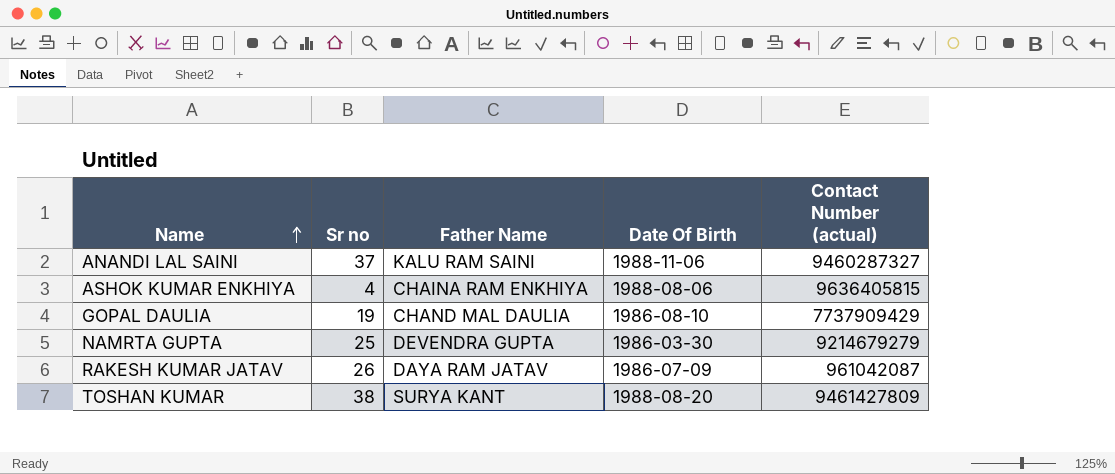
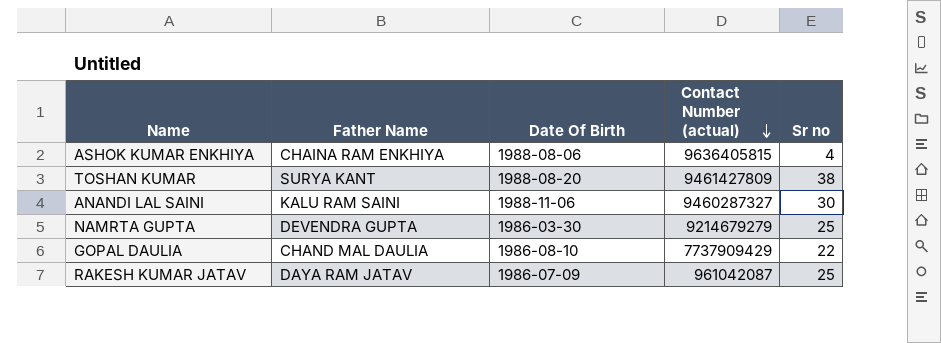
row order: Name ascending -> Contact Number (actual) descending
column Sr no | position: 2 -> 5
ANANDI LAL SAINI | Sr no: 37 -> 30
GOPAL DAULIA | Sr no: 19 -> 22
RAKESH KUMAR JATAV | Sr no: 26 -> 25

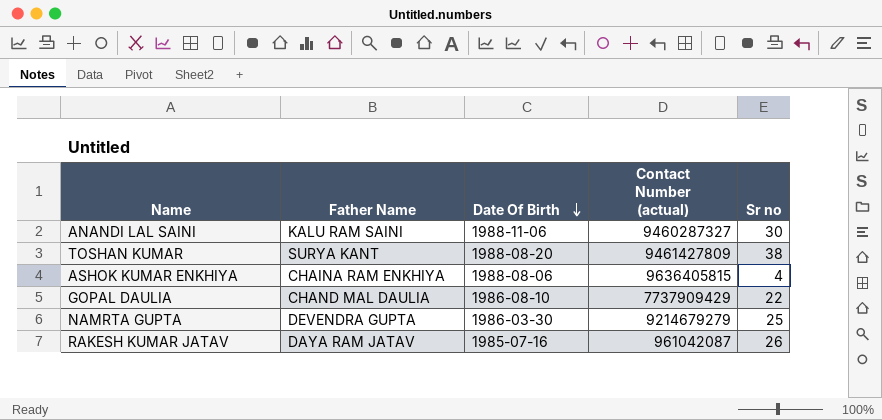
row order: Contact Number (actual) descending -> Date Of Birth descending
RAKESH KUMAR JATAV | Date Of Birth: 1986-07-09 -> 1985-07-16
RAKESH KUMAR JATAV | Sr no: 25 -> 26

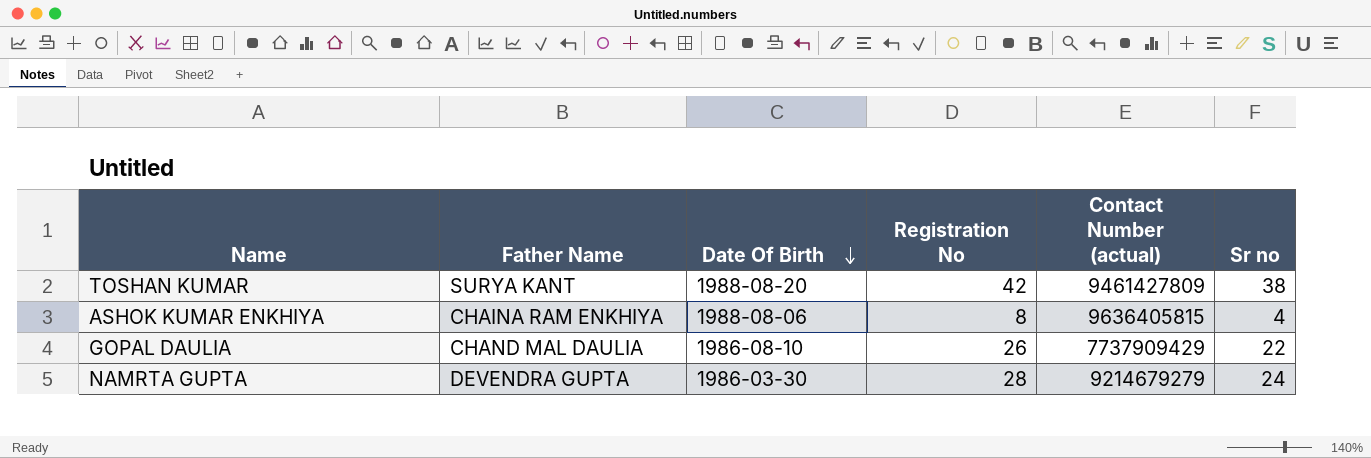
column Registration No | position: none -> 4
row ANANDI LAL SAINI: KALU RAM SAINI | 1988-11-06 | 9460287327 | 30 -> none
row RAKESH KUMAR JATAV: DAYA RAM JATAV | 1985-07-16 | 961042087 | 26 -> none
NAMRTA GUPTA | Sr no: 25 -> 24

